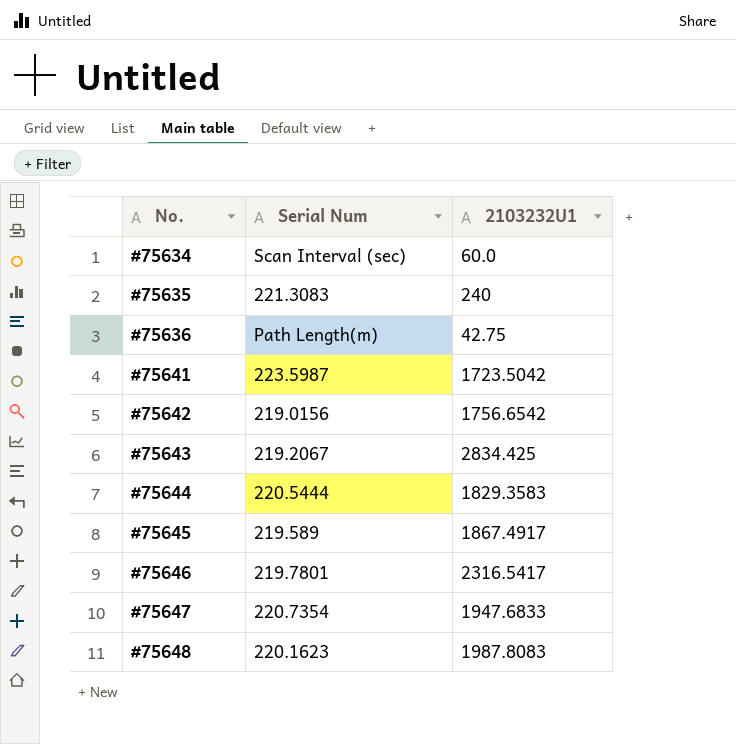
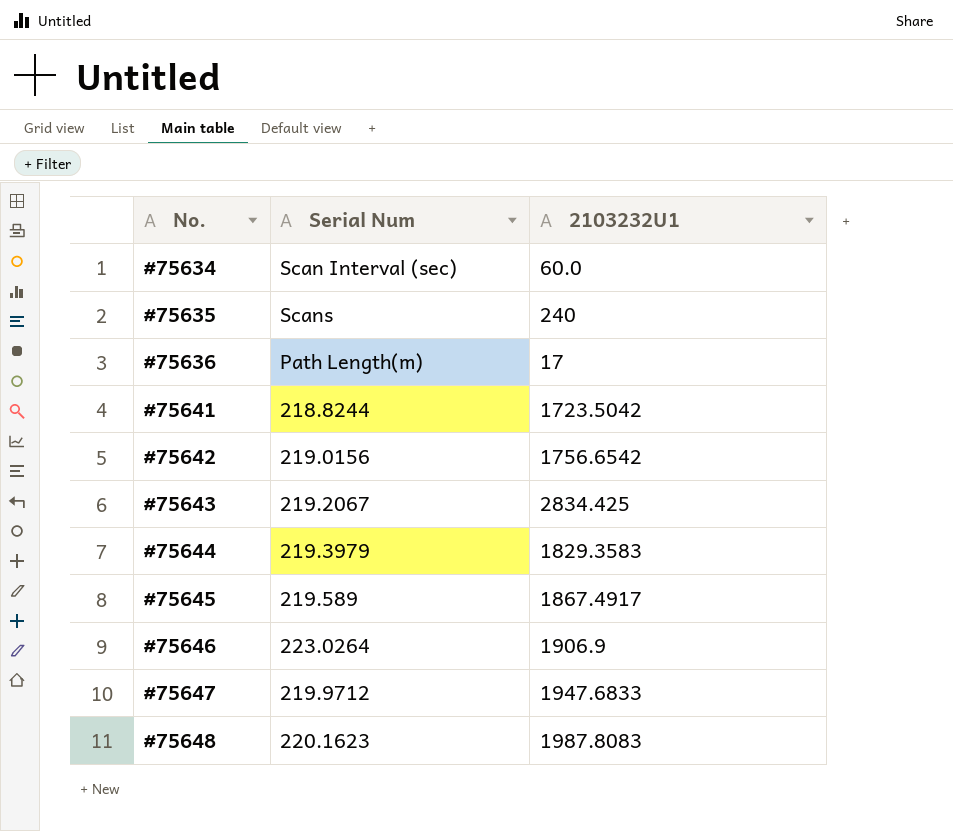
#75635 | Serial Num: 221.3083 -> Scans
#75636 | 2103232U1: 42.75 -> 17
#75641 | Serial Num: 223.5987 -> 218.8244
#75644 | Serial Num: 220.5444 -> 219.3979
#75646 | Serial Num: 219.7801 -> 223.0264
#75646 | 2103232U1: 2316.5417 -> 1906.9
#75647 | Serial Num: 220.7354 -> 219.9712

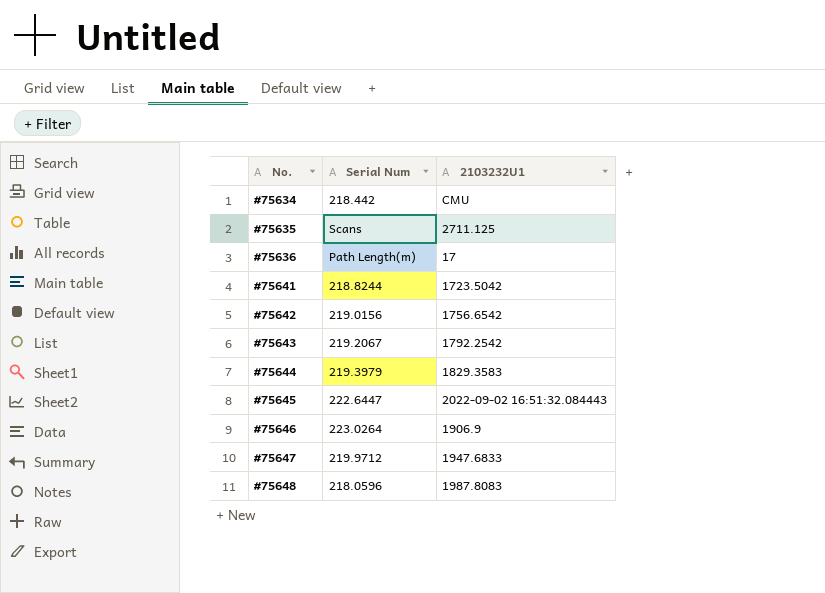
#75634 | Serial Num: Scan Interval (sec) -> 218.442
#75634 | 2103232U1: 60.0 -> CMU
#75635 | 2103232U1: 240 -> 2711.125
#75643 | 2103232U1: 2834.425 -> 1792.2542
#75645 | Serial Num: 219.589 -> 222.6447
#75645 | 2103232U1: 1867.4917 -> 2022-09-02 16:51:32.084443
#75648 | Serial Num: 220.1623 -> 218.0596

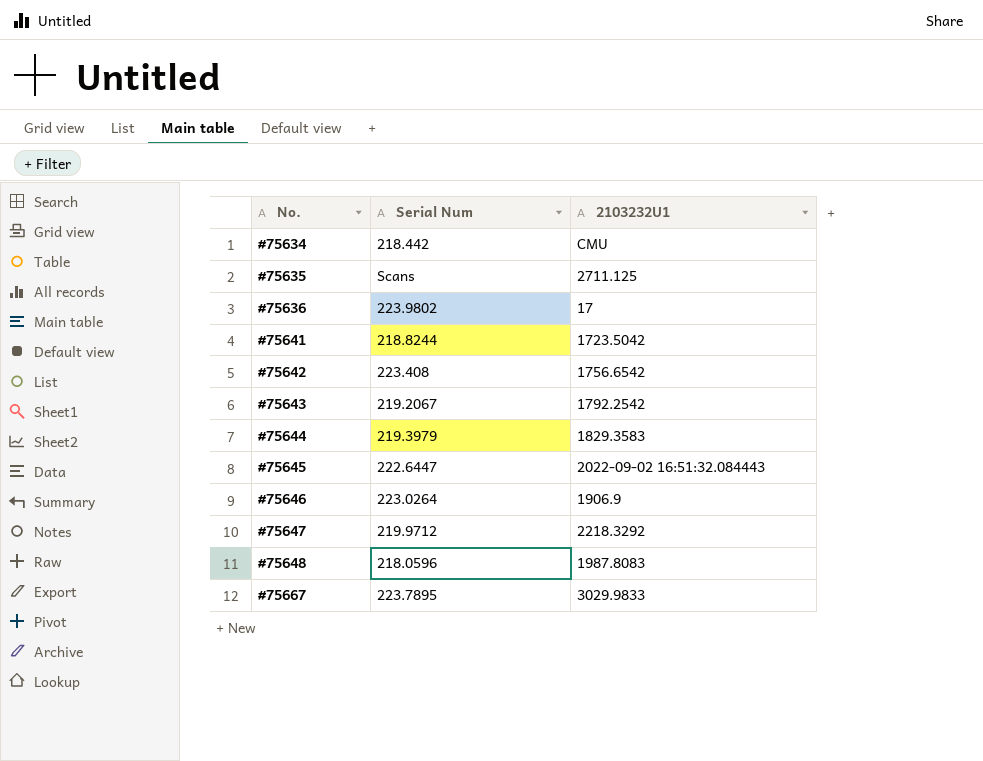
#75636 | Serial Num: Path Length(m) -> 223.9802
#75642 | Serial Num: 219.0156 -> 223.408
#75647 | 2103232U1: 1947.6833 -> 2218.3292
row #75667: none -> 223.7895 | 3029.9833

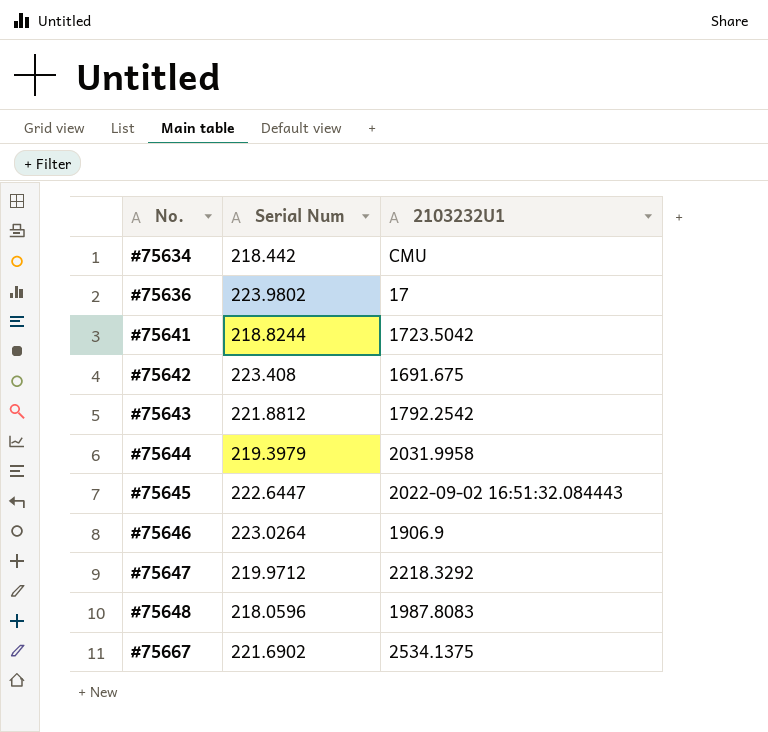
row #75635: Scans | 2711.125 -> none
#75642 | 2103232U1: 1756.6542 -> 1691.675
#75643 | Serial Num: 219.2067 -> 221.8812
#75644 | 2103232U1: 1829.3583 -> 2031.9958
#75667 | Serial Num: 223.7895 -> 221.6902
#75667 | 2103232U1: 3029.9833 -> 2534.1375

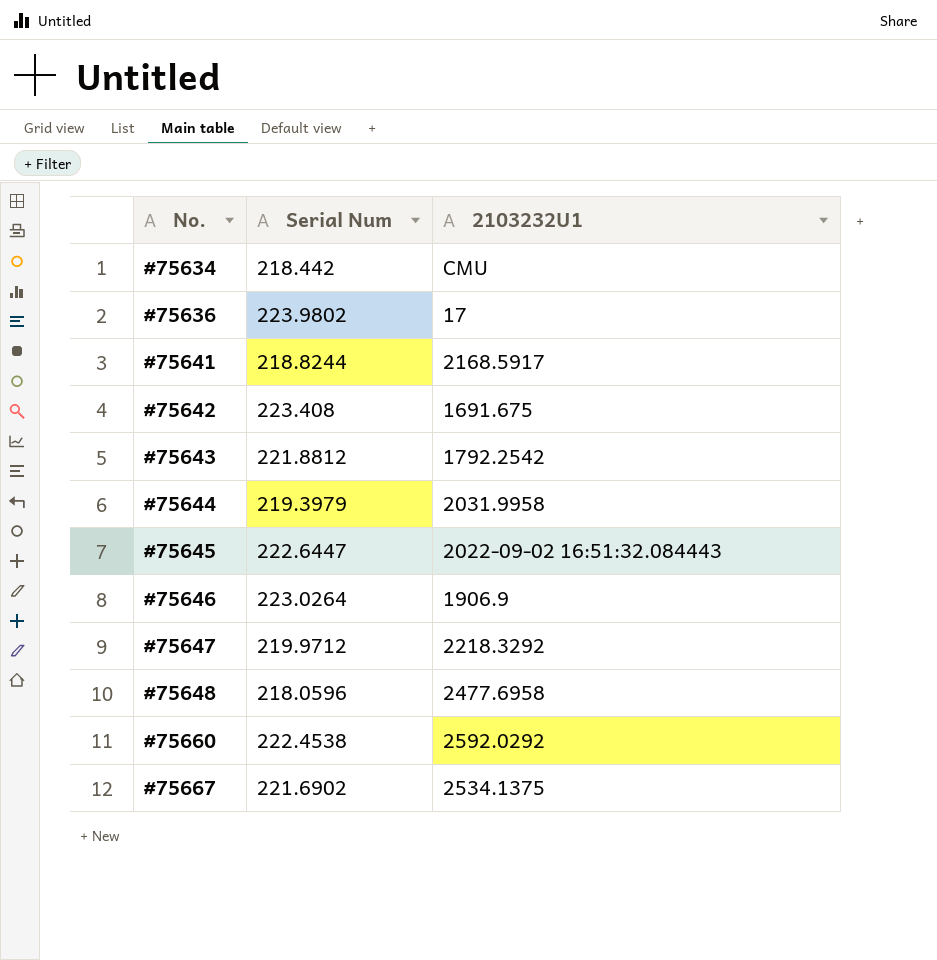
#75641 | 2103232U1: 1723.5042 -> 2168.5917
#75648 | 2103232U1: 1987.8083 -> 2477.6958
row #75660: none -> 222.4538 | 2592.0292

